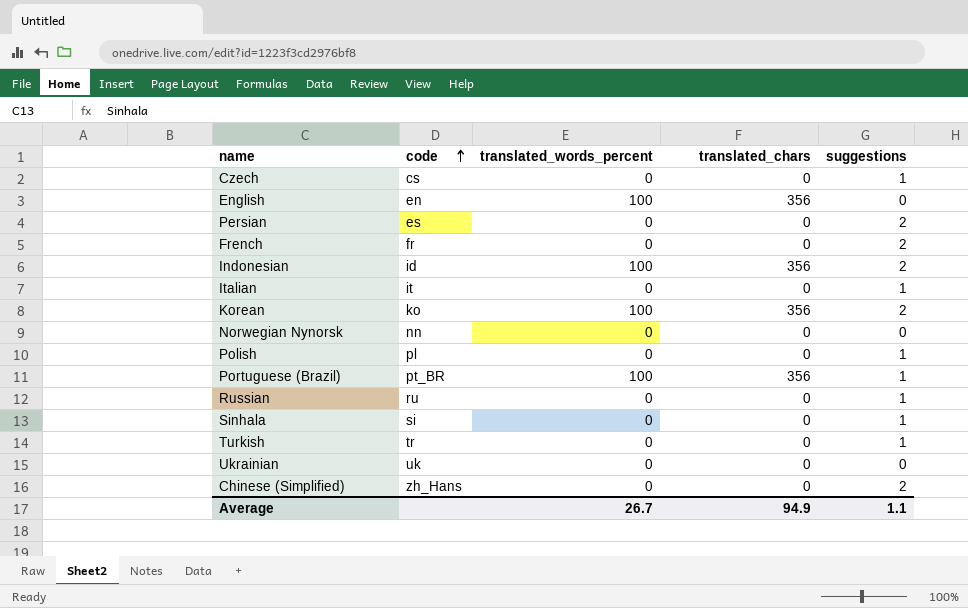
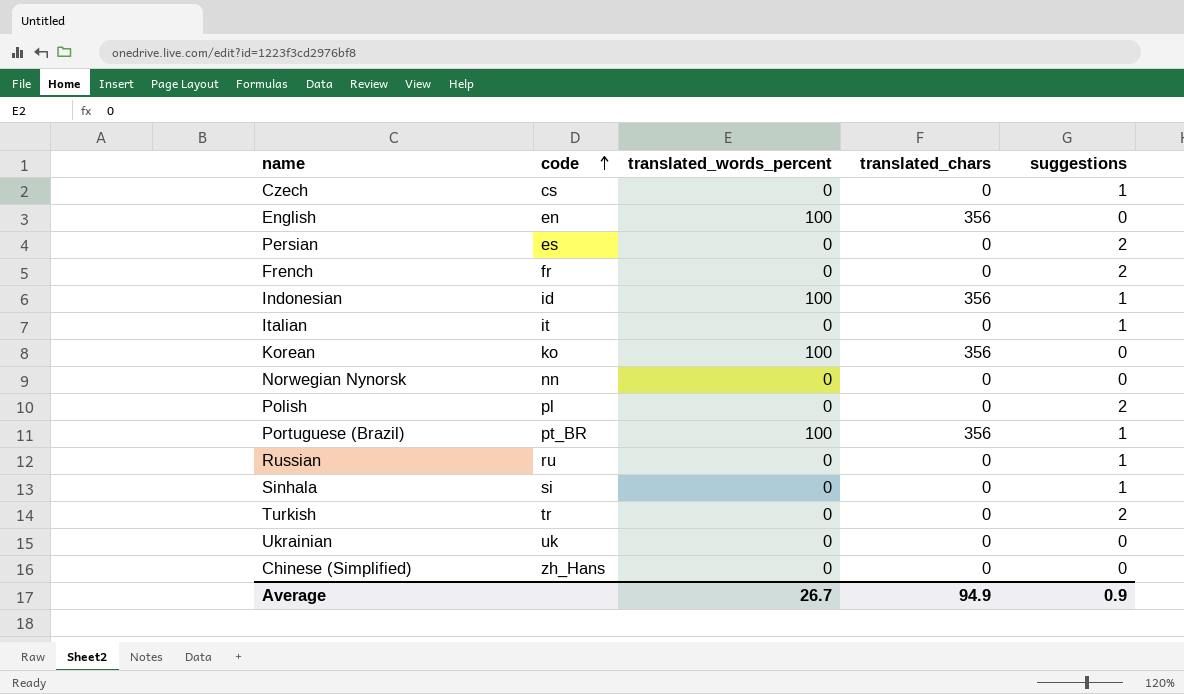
Indonesian | suggestions: 2 -> 1
Korean | suggestions: 2 -> 0
Polish | suggestions: 1 -> 2
Turkish | suggestions: 1 -> 2
Chinese (Simplified) | suggestions: 2 -> 0
Average | suggestions: 1.1 -> 0.9

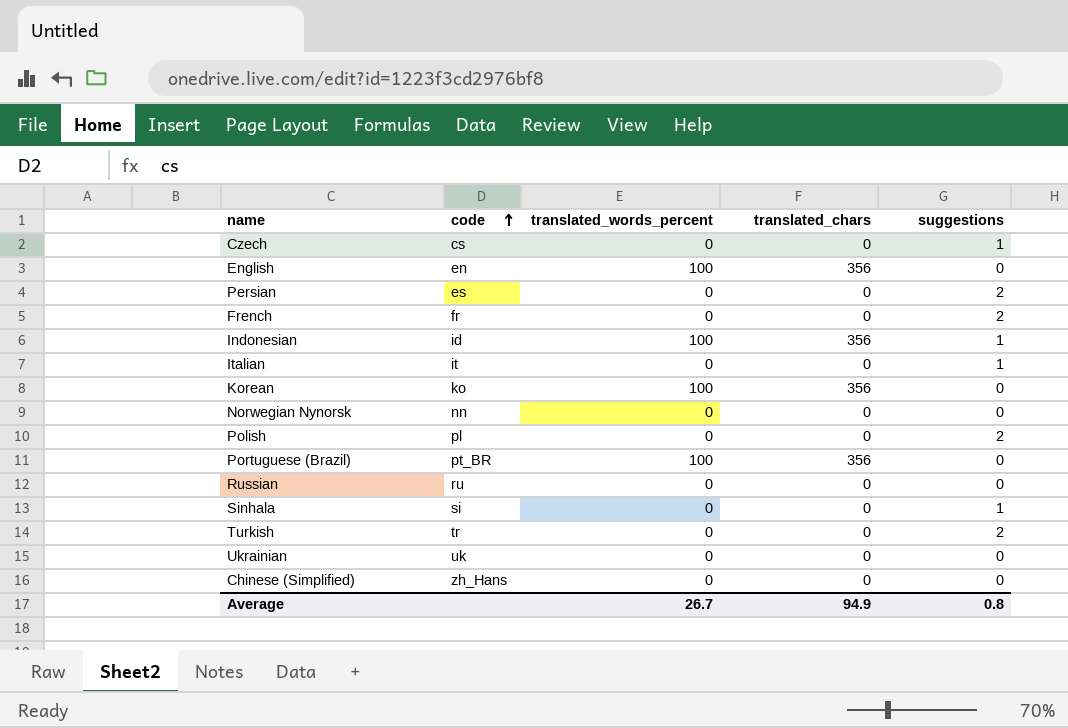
Portuguese (Brazil) | suggestions: 1 -> 0
Russian | suggestions: 1 -> 0
Average | suggestions: 0.9 -> 0.8

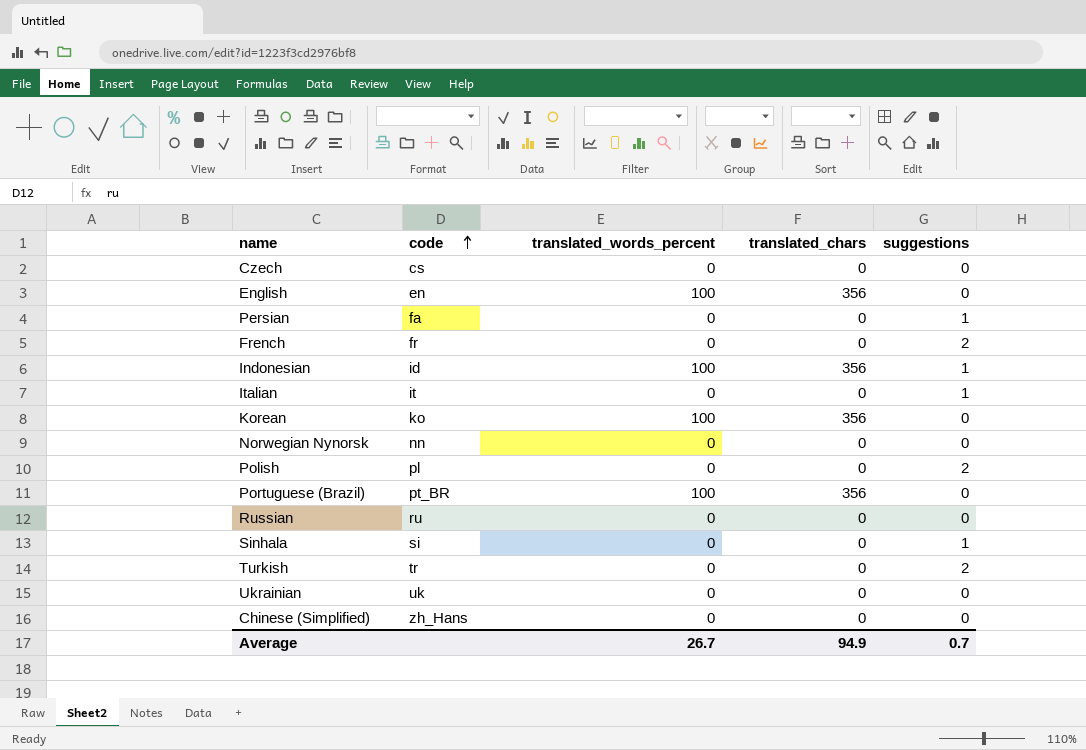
Czech | suggestions: 1 -> 0
Persian | code: es -> fa
Persian | suggestions: 2 -> 1
Average | suggestions: 0.8 -> 0.7

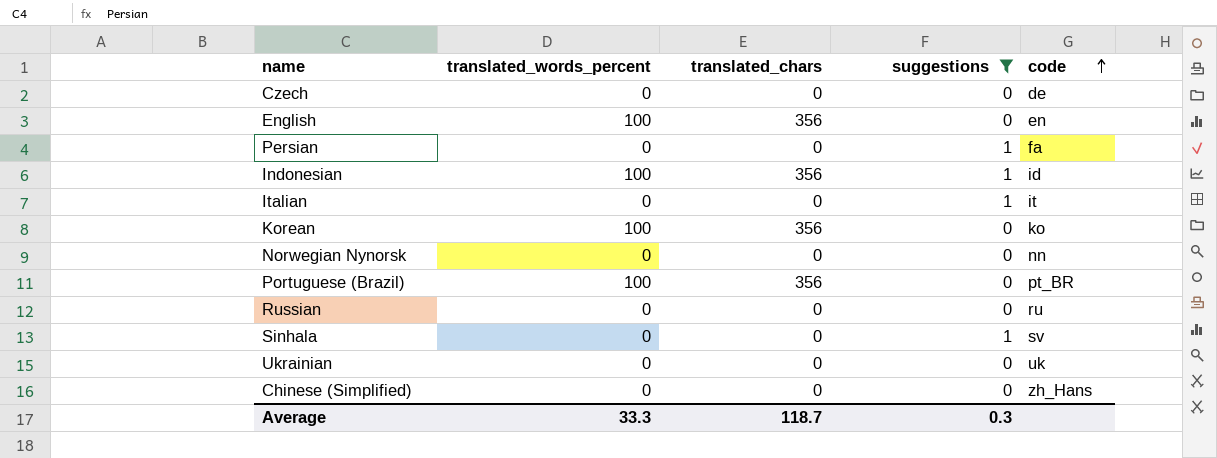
filter: none -> suggestions != 2
column code | position: 2 -> 5
Czech | code: cs -> de
Sinhala | code: si -> sv
Average | translated_words_percent: 26.7 -> 33.3
Average | translated_chars: 94.9 -> 118.7
Average | suggestions: 0.7 -> 0.3

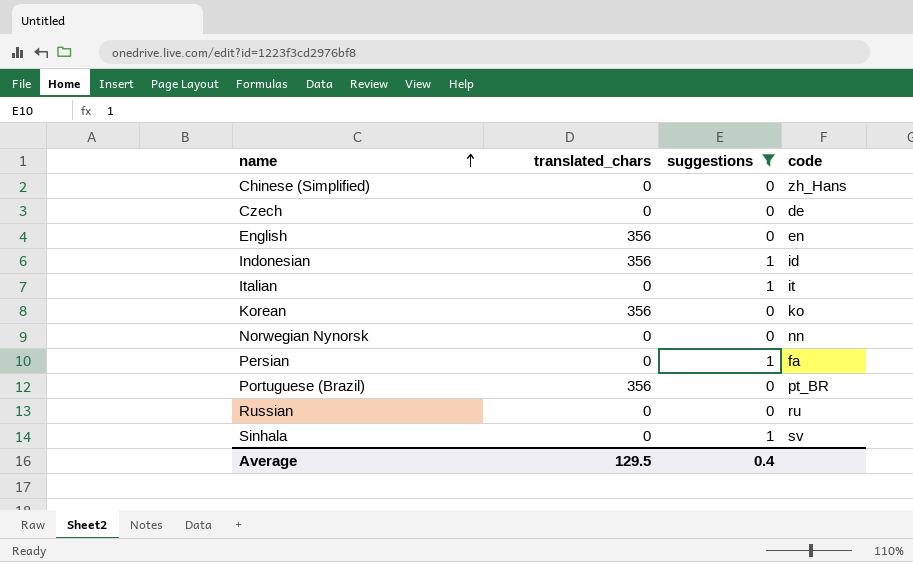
row order: code ascending -> name ascending
column translated_words_percent | position: 2 -> none
row Ukrainian: 0 | 0 | 0 | uk -> none
Average | translated_chars: 118.7 -> 129.5
Average | suggestions: 0.3 -> 0.4

